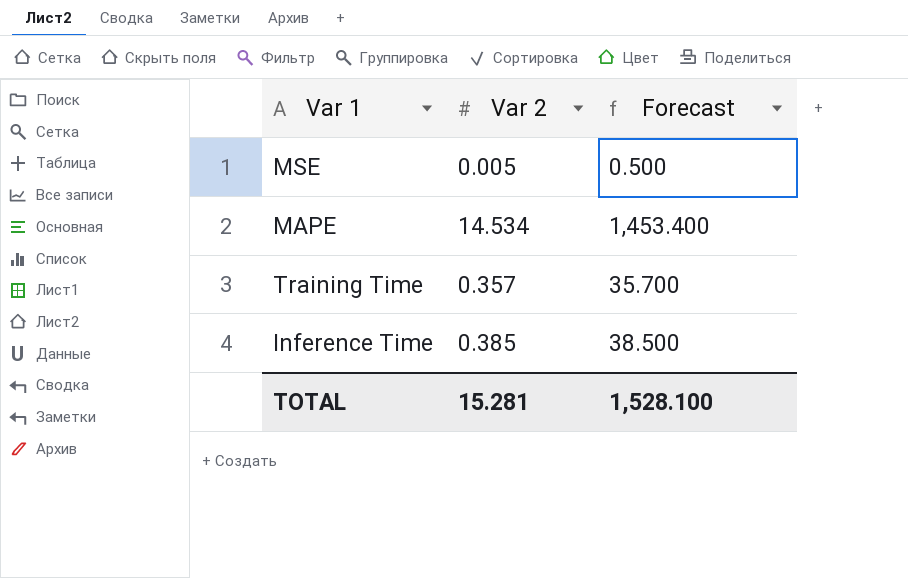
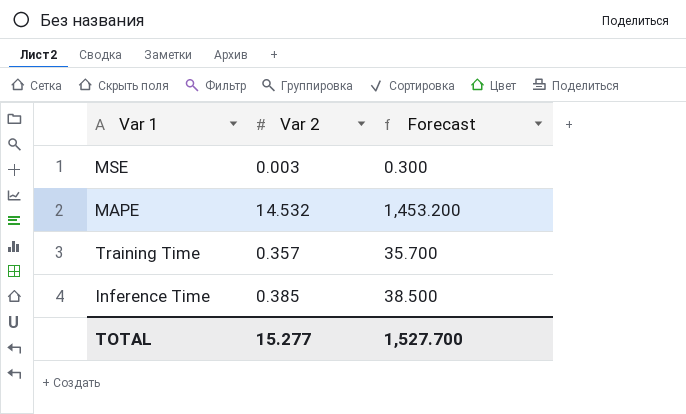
MSE | Var 2: 0.005 -> 0.003
MSE | Forecast: 0.500 -> 0.300
MAPE | Var 2: 14.534 -> 14.532
MAPE | Forecast: 1,453.400 -> 1,453.200
TOTAL | Var 2: 15.281 -> 15.277
TOTAL | Forecast: 1,528.100 -> 1,527.700

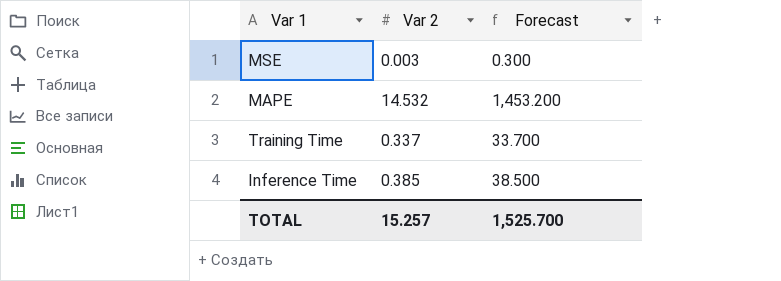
Training Time | Var 2: 0.357 -> 0.337
Training Time | Forecast: 35.700 -> 33.700
TOTAL | Var 2: 15.277 -> 15.257
TOTAL | Forecast: 1,527.700 -> 1,525.700

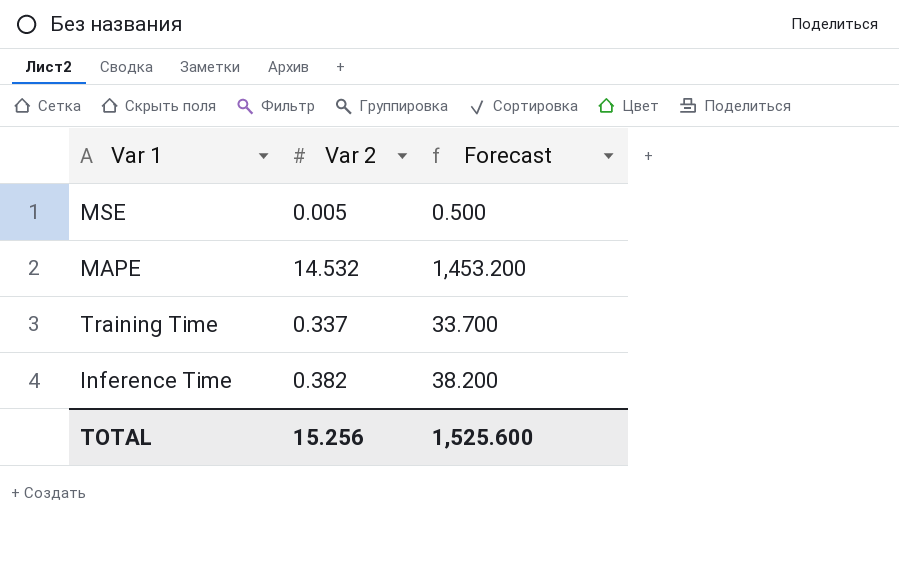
MSE | Var 2: 0.003 -> 0.005
MSE | Forecast: 0.300 -> 0.500
Inference Time | Var 2: 0.385 -> 0.382
Inference Time | Forecast: 38.500 -> 38.200
TOTAL | Var 2: 15.257 -> 15.256
TOTAL | Forecast: 1,525.700 -> 1,525.600

